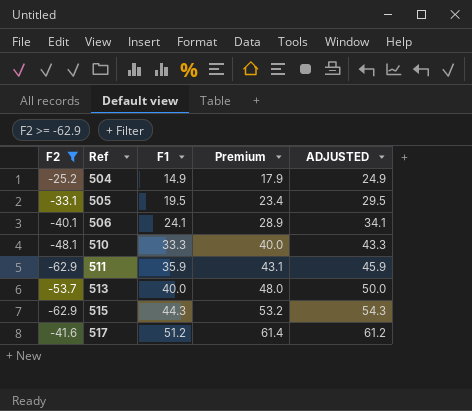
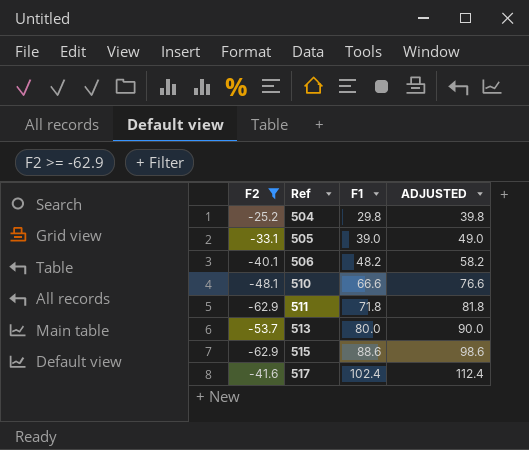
column Premium | formula: [F1] * 1.2 -> none
504 | F1: 14.9 -> 29.8
504 | ADJUSTED: 24.9 -> 39.8
505 | F1: 19.5 -> 39.0
505 | ADJUSTED: 29.5 -> 49.0
506 | F1: 24.1 -> 48.2
506 | ADJUSTED: 34.1 -> 58.2
510 | F1: 33.3 -> 66.6
510 | ADJUSTED: 43.3 -> 76.6
511 | F1: 35.9 -> 71.8
511 | ADJUSTED: 45.9 -> 81.8
513 | F1: 40.0 -> 80.0
513 | ADJUSTED: 50.0 -> 90.0
515 | F1: 44.3 -> 88.6
515 | ADJUSTED: 54.3 -> 98.6
517 | F1: 51.2 -> 102.4
517 | ADJUSTED: 61.2 -> 112.4

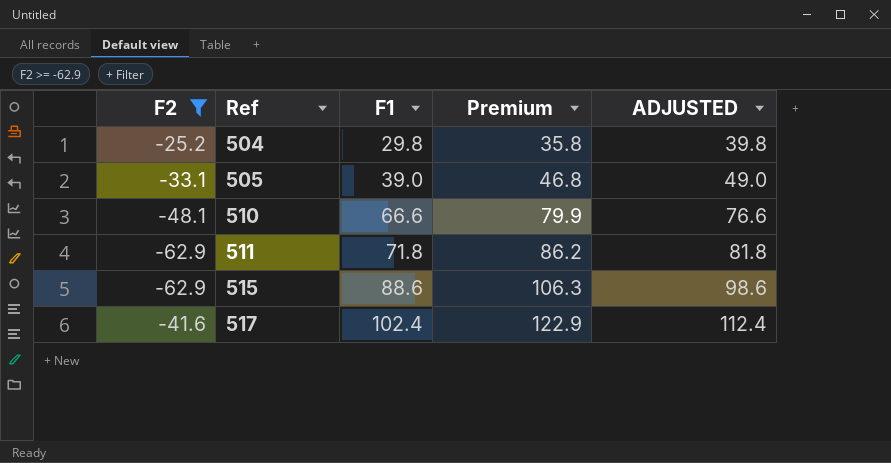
column Premium | formula: none -> [F1] * 1.2
row 506: -40.1 | 48.2 | 58.2 -> none
row 513: -53.7 | 80.0 | 90.0 -> none

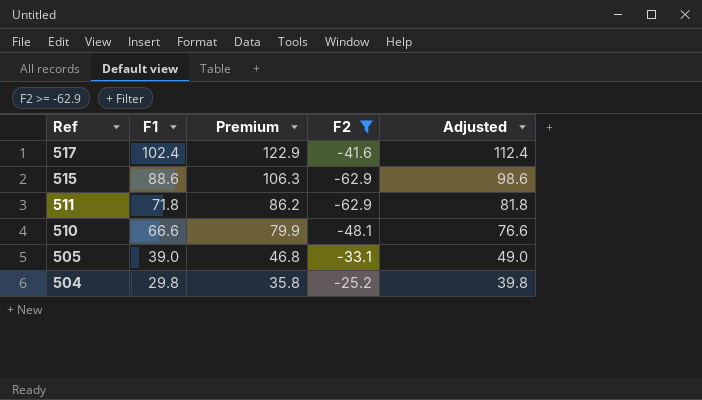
row order: Ref ascending -> Ref descending
column F2 | position: 1 -> 4
column name: ADJUSTED -> Adjusted

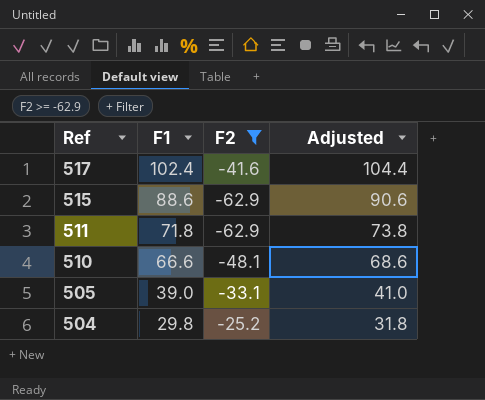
column Premium | formula: [F1] * 1.2 -> none
column Adjusted | formula: [F1] + 10 -> [F1] + 2

